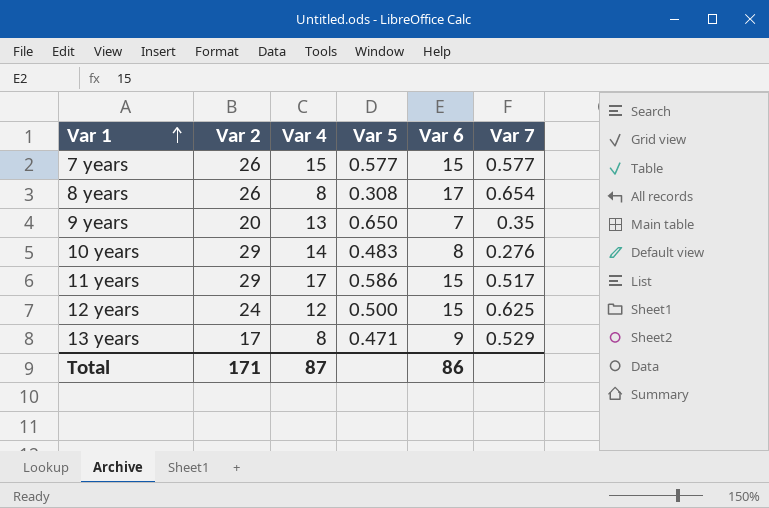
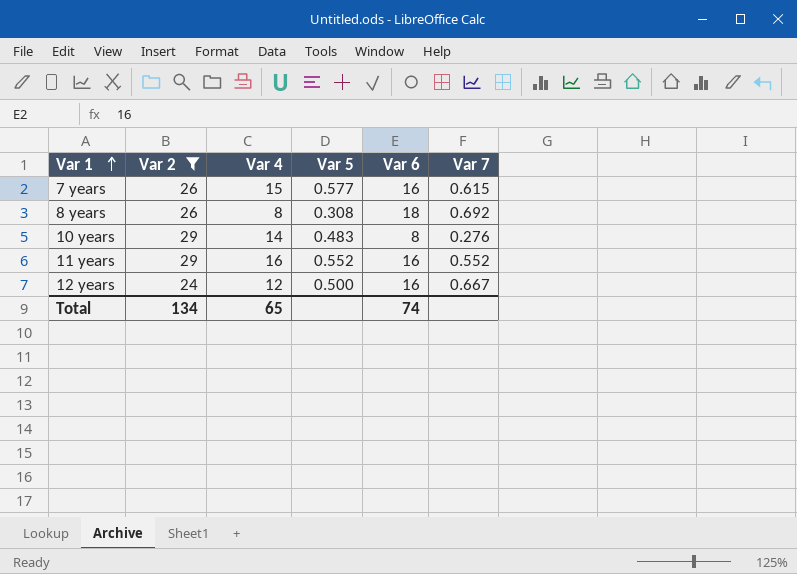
filter: none -> Var 2 >= 24
7 years | Var 6: 15 -> 16
7 years | Var 7: 0.577 -> 0.615
8 years | Var 6: 17 -> 18
8 years | Var 7: 0.654 -> 0.692
11 years | Var 4: 17 -> 16
11 years | Var 5: 0.586 -> 0.552
11 years | Var 6: 15 -> 16
11 years | Var 7: 0.517 -> 0.552
12 years | Var 6: 15 -> 16
12 years | Var 7: 0.625 -> 0.667
Total | Var 2: 171 -> 134
Total | Var 4: 87 -> 65
Total | Var 6: 86 -> 74

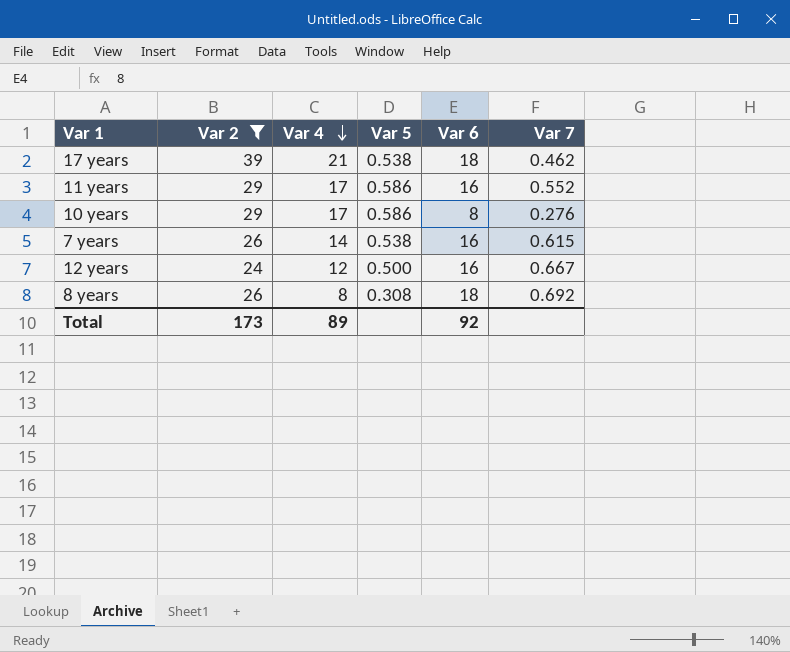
row order: Var 1 ascending -> Var 4 descending
row 17 years: none -> 39 | 21 | 0.538 | 18 | 0.462
11 years | Var 4: 16 -> 17
11 years | Var 5: 0.552 -> 0.586
10 years | Var 4: 14 -> 17
10 years | Var 5: 0.483 -> 0.586
7 years | Var 4: 15 -> 14
7 years | Var 5: 0.577 -> 0.538
Total | Var 2: 134 -> 173
Total | Var 4: 65 -> 89
Total | Var 6: 74 -> 92

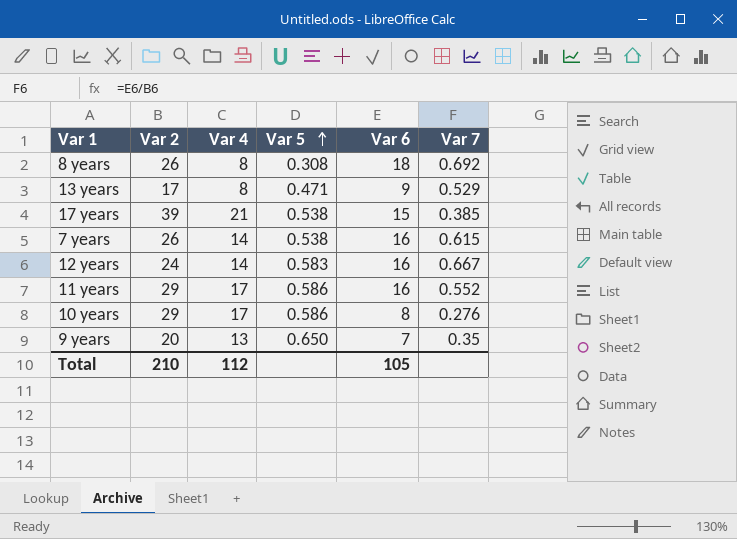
filter: Var 2 >= 24 -> none
row order: Var 4 descending -> Var 5 ascending
17 years | Var 6: 18 -> 15
17 years | Var 7: 0.462 -> 0.385
12 years | Var 4: 12 -> 14
12 years | Var 5: 0.500 -> 0.583
Total | Var 2: 173 -> 210
Total | Var 4: 89 -> 112
Total | Var 6: 92 -> 105

